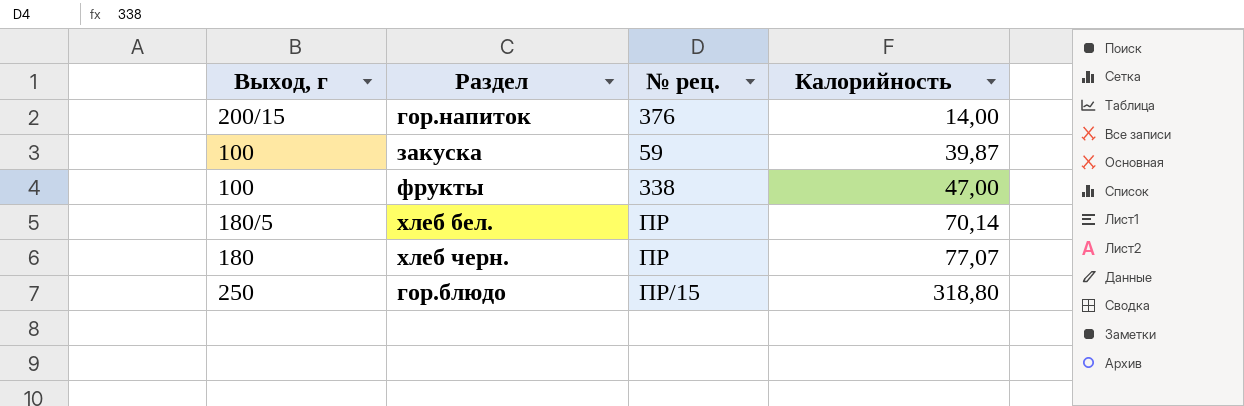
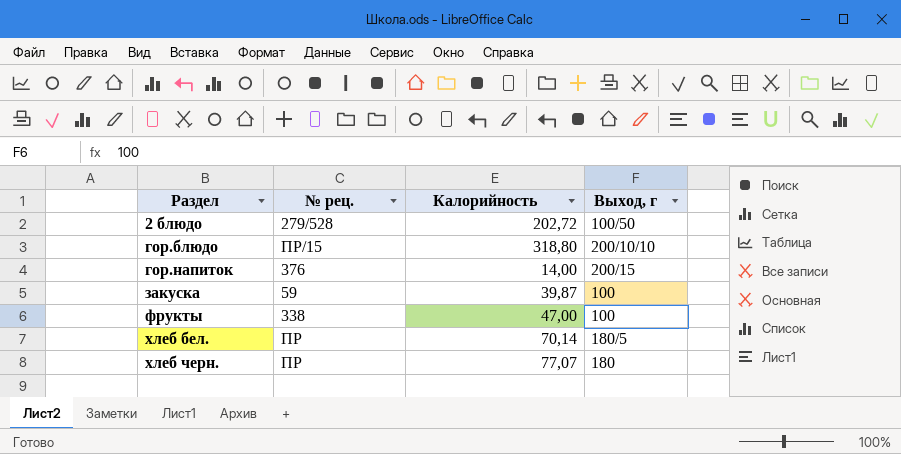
row order: Калорийность ascending -> Раздел ascending
column Выход, г | position: 1 -> 4
row 2 блюдо: none -> 279/528 | 202,72 | 100/50
гор.блюдо | Выход, г: 250 -> 200/10/10

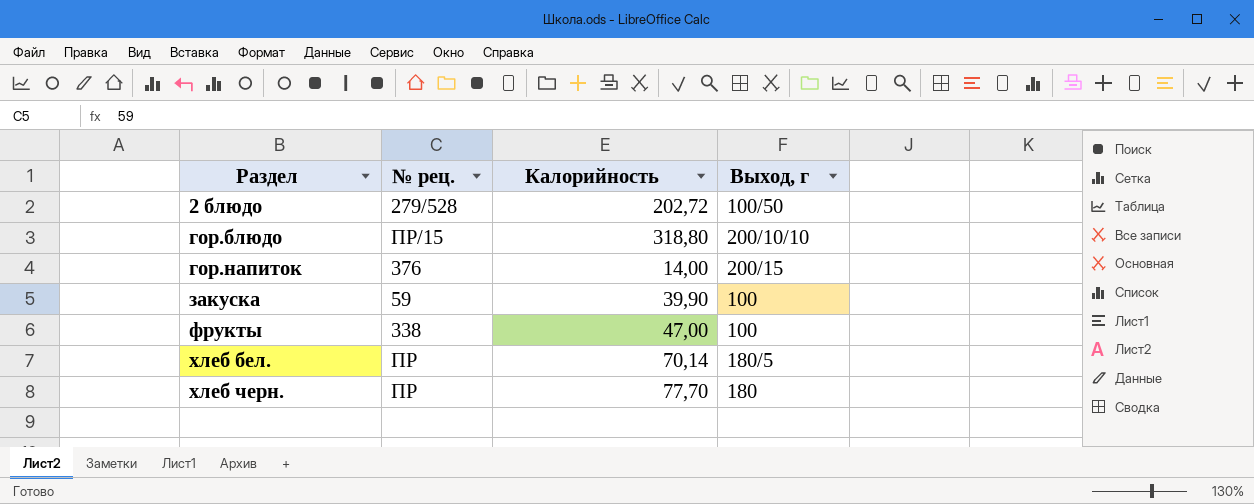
закуска | Калорийность: 39,87 -> 39,90
хлеб черн. | Калорийность: 77,07 -> 77,70

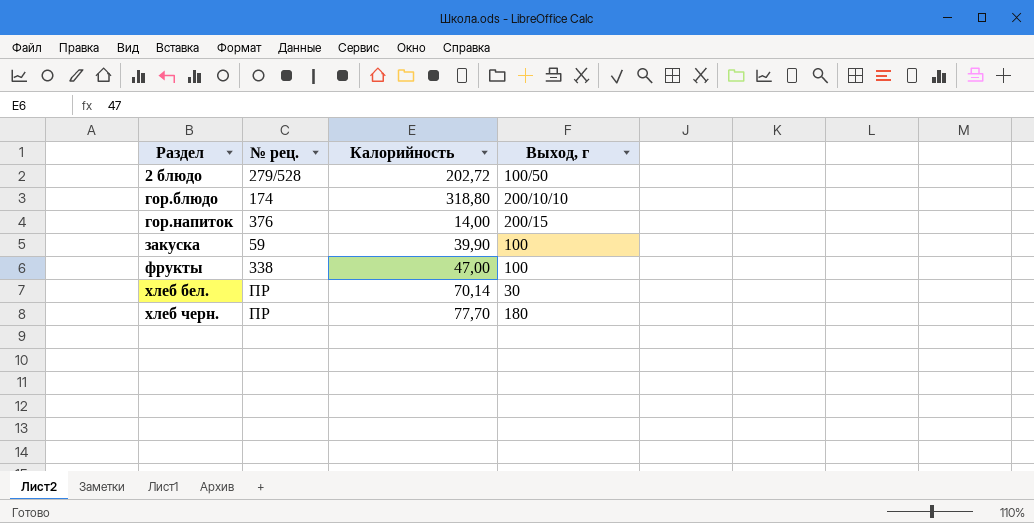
гор.блюдо | № рец.: ПР/15 -> 174
хлеб бел. | Выход, г: 180/5 -> 30

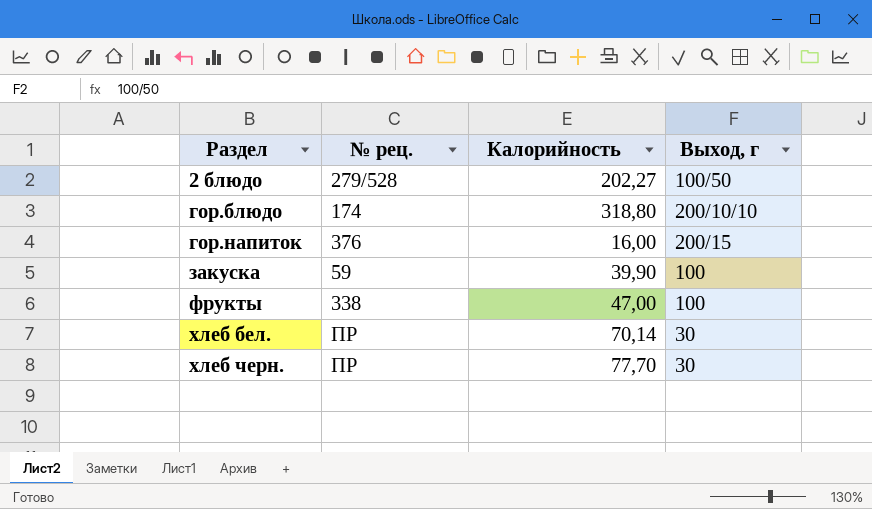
2 блюдо | Калорийность: 202,72 -> 202,27
гор.напиток | Калорийность: 14,00 -> 16,00
хлеб черн. | Выход, г: 180 -> 30

